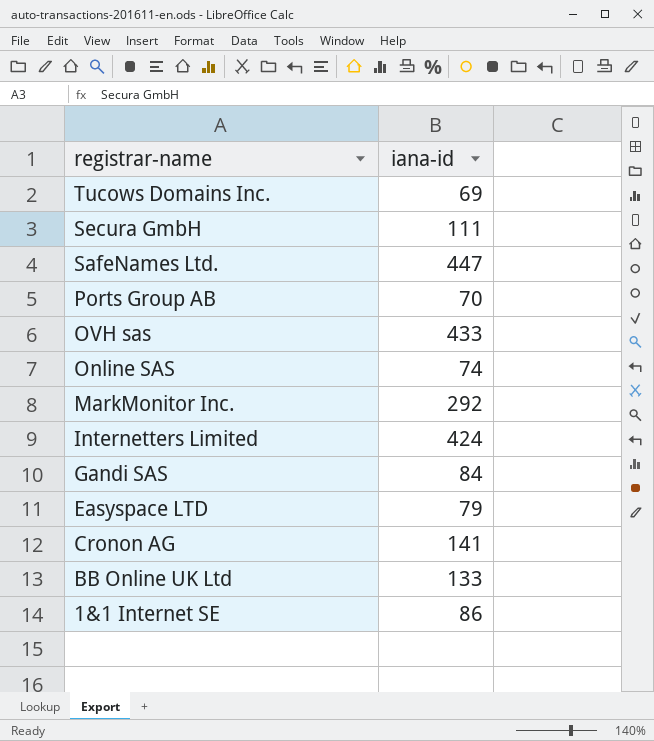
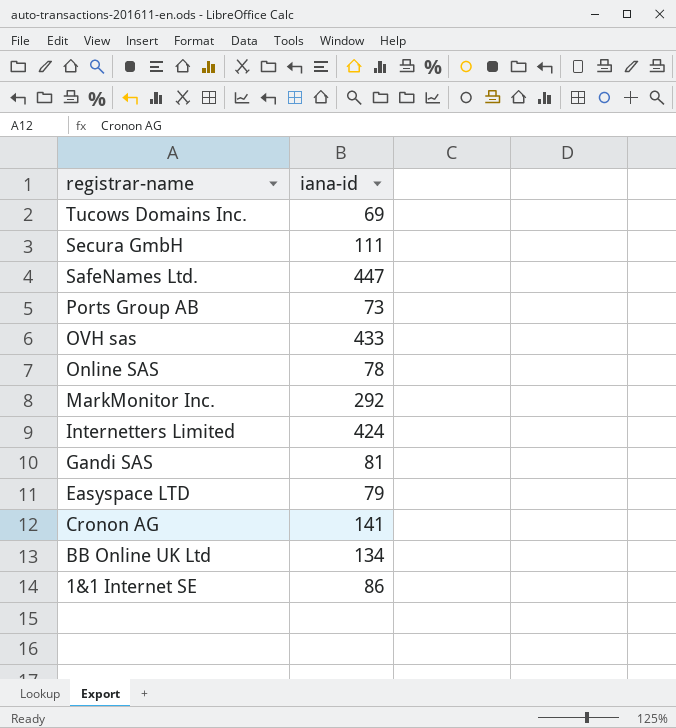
Ports Group AB | iana-id: 70 -> 73
Online SAS | iana-id: 74 -> 78
Gandi SAS | iana-id: 84 -> 81
BB Online UK Ltd | iana-id: 133 -> 134

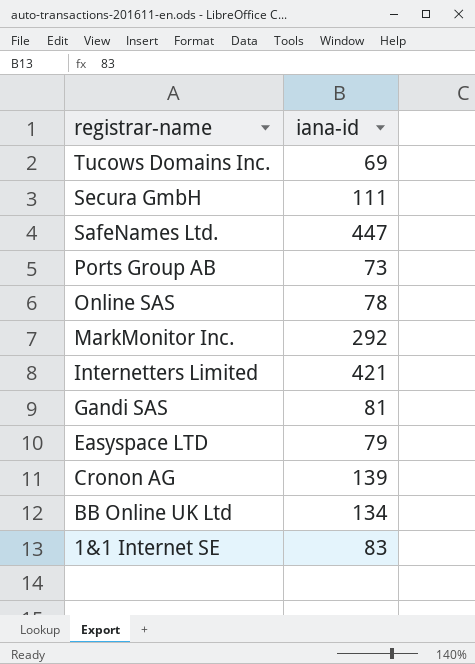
row OVH sas: 433 -> none
Internetters Limited | iana-id: 424 -> 421
Cronon AG | iana-id: 141 -> 139
1&1 Internet SE | iana-id: 86 -> 83

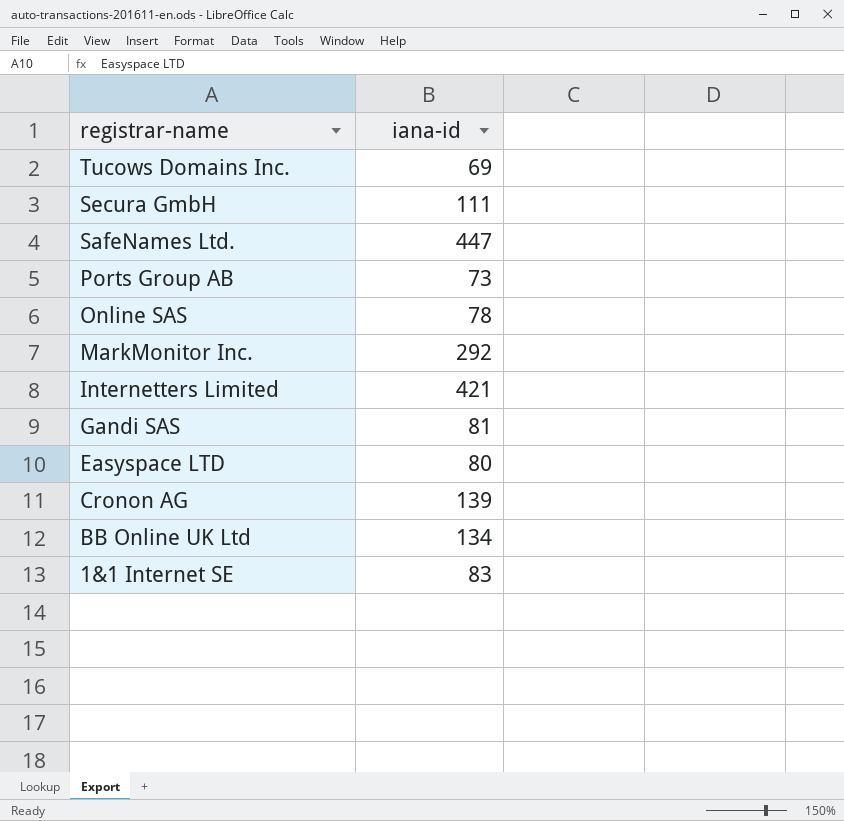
Easyspace LTD | iana-id: 79 -> 80

